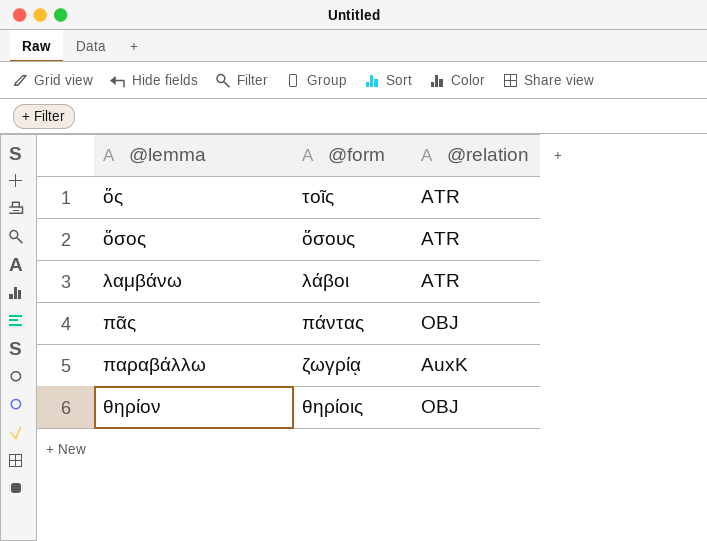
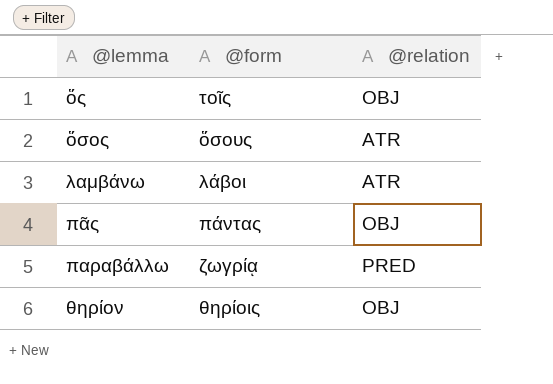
ὅς | @relation: ATR -> OBJ
παραβάλλω | @relation: AuxK -> PRED

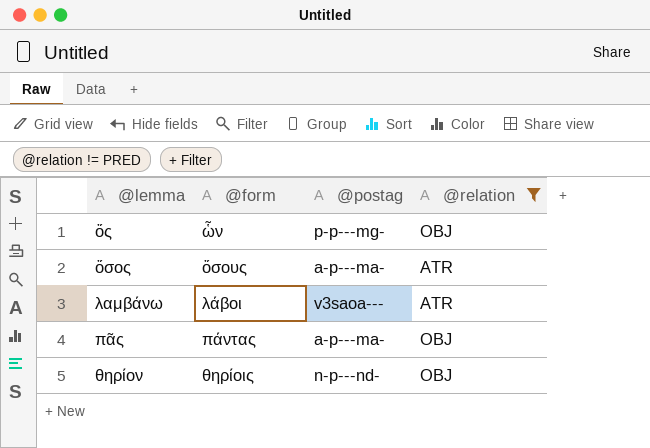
filter: none -> @relation != PRED
column @postag | position: none -> 3
ὅς | @form: τοῖς -> ὧν

